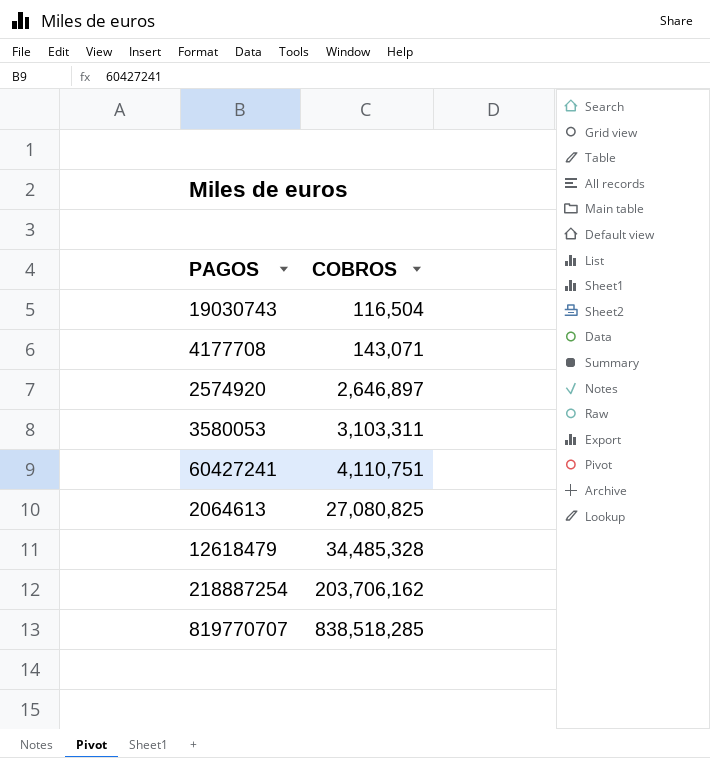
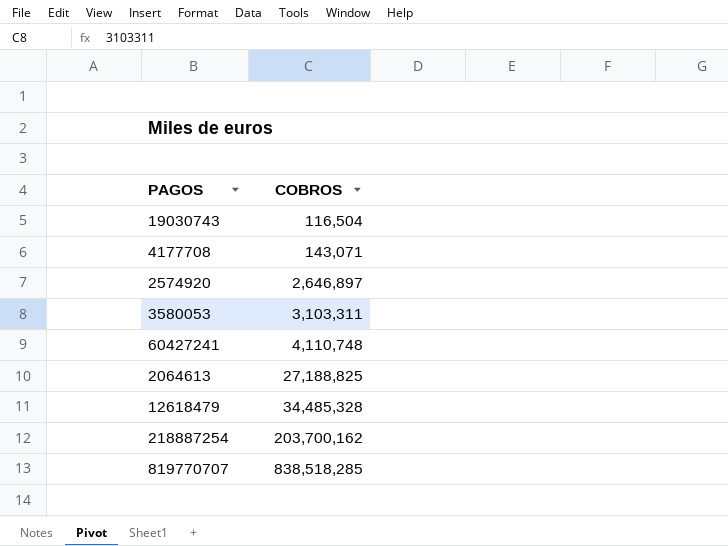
60427241 | COBROS: 4,110,751 -> 4,110,748
2064613 | COBROS: 27,080,825 -> 27,188,825
218887254 | COBROS: 203,706,162 -> 203,700,162

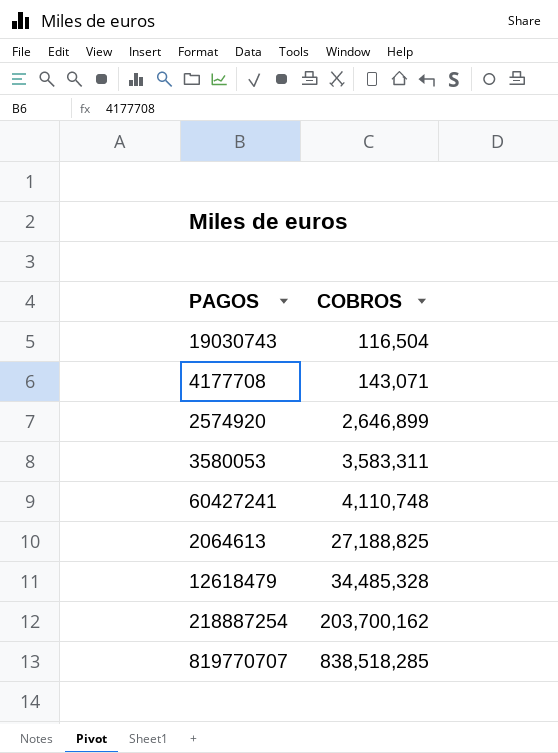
2574920 | COBROS: 2,646,897 -> 2,646,899
3580053 | COBROS: 3,103,311 -> 3,583,311

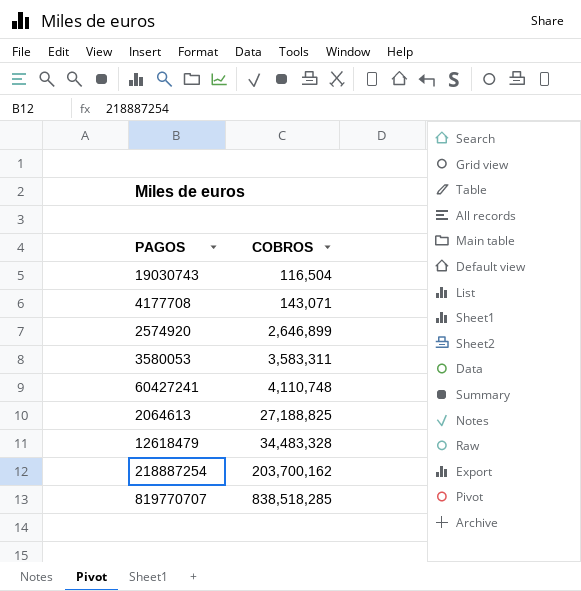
12618479 | COBROS: 34,485,328 -> 34,483,328

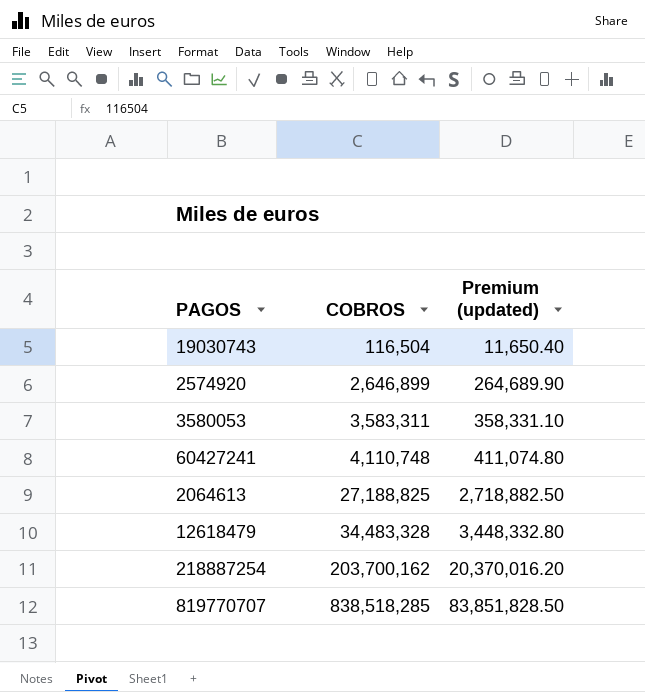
column Premium (updated) | formula: none -> [COBROS] * 0.1
row 4177708: 143,071 -> none

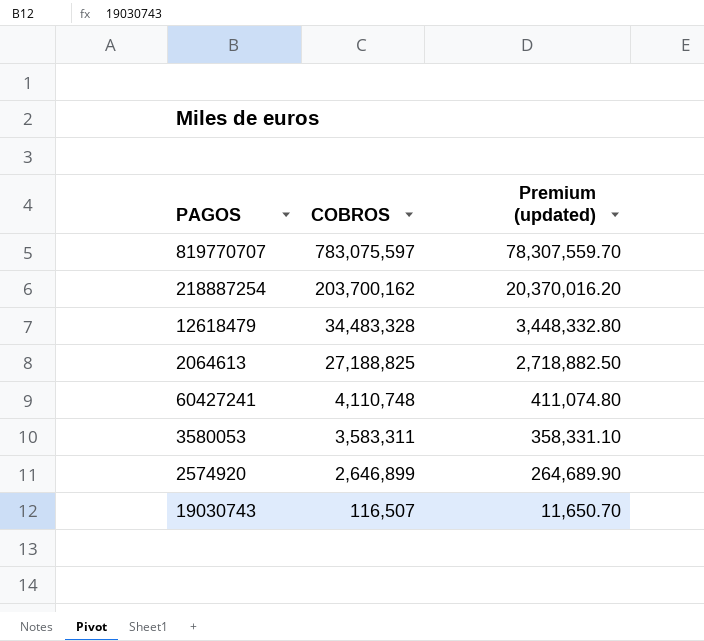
row order: COBROS ascending -> COBROS descending
819770707 | COBROS: 838,518,285 -> 783,075,597
819770707 | Premium (updated): 83,851,828.50 -> 78,307,559.70
19030743 | COBROS: 116,504 -> 116,507
19030743 | Premium (updated): 11,650.40 -> 11,650.70

